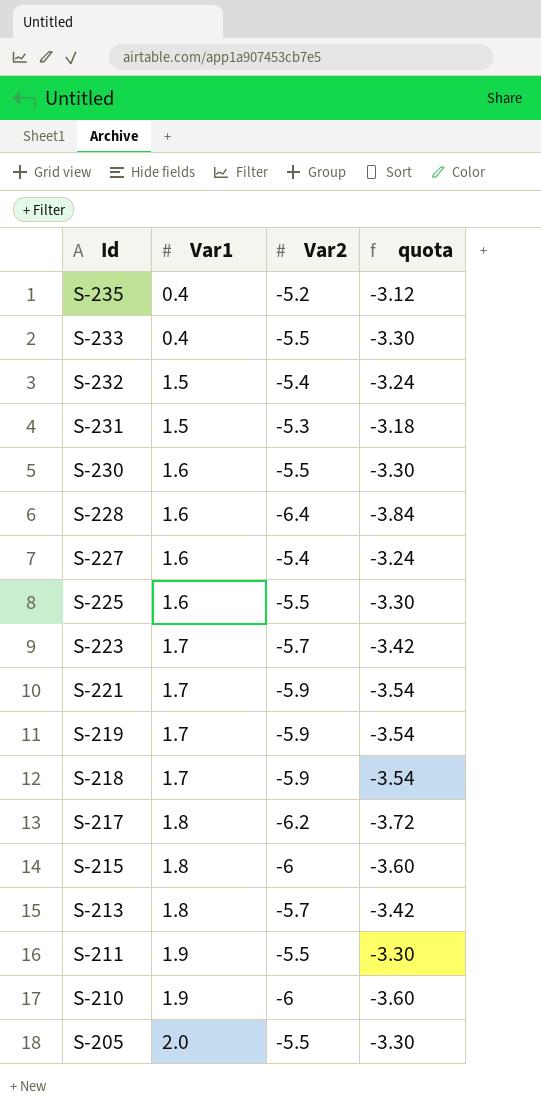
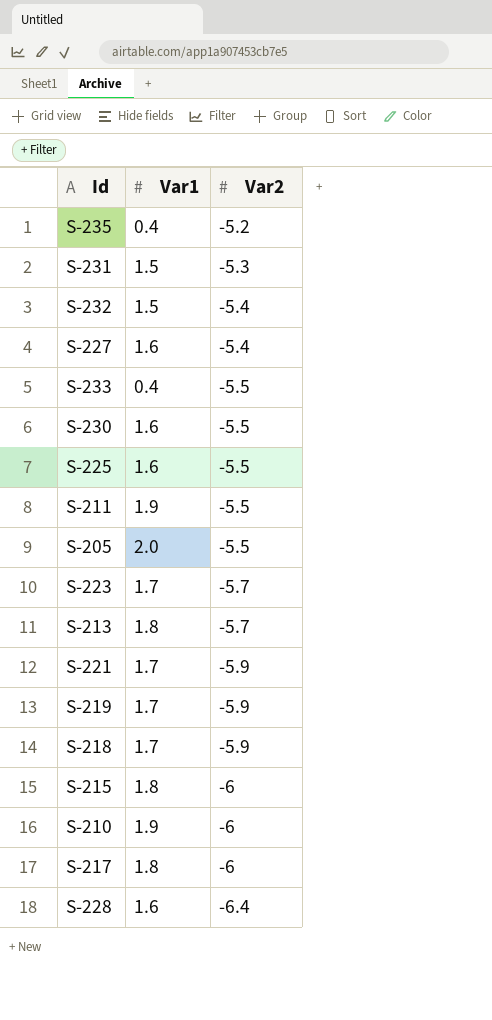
row order: Id descending -> Var2 descending
column quota | formula: [Var2] * 0.6 -> none
S-217 | Var2: -6.2 -> -6

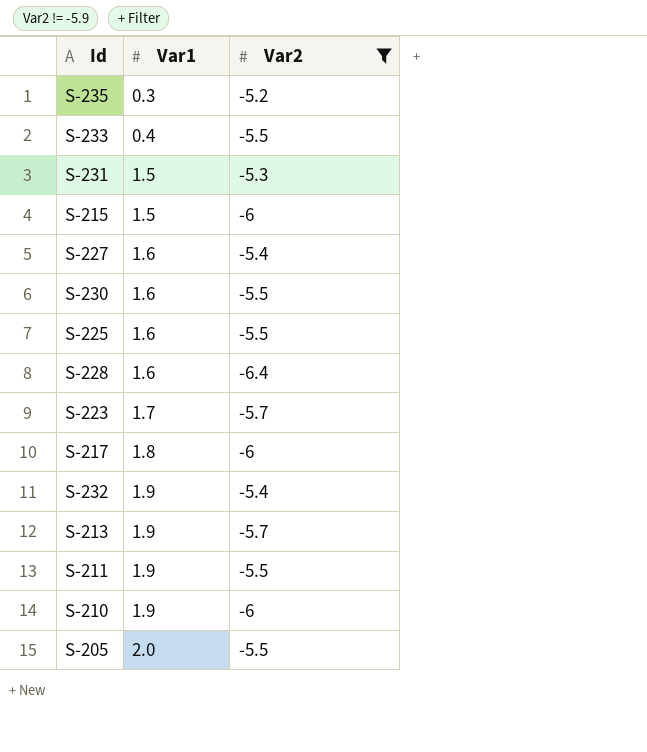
filter: none -> Var2 != -5.9
row order: Var2 descending -> Var1 ascending
S-235 | Var1: 0.4 -> 0.3
S-215 | Var1: 1.8 -> 1.5
S-232 | Var1: 1.5 -> 1.9
S-213 | Var1: 1.8 -> 1.9

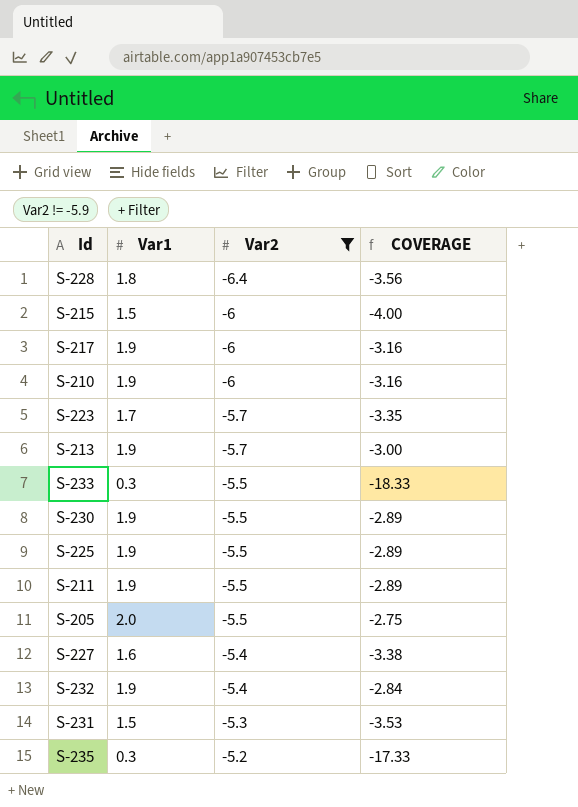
row order: Var1 ascending -> Var2 ascending
column COVERAGE | formula: none -> [Var2] / [Var1]
S-228 | Var1: 1.6 -> 1.8
S-217 | Var1: 1.8 -> 1.9
S-233 | Var1: 0.4 -> 0.3
S-230 | Var1: 1.6 -> 1.9
S-225 | Var1: 1.6 -> 1.9

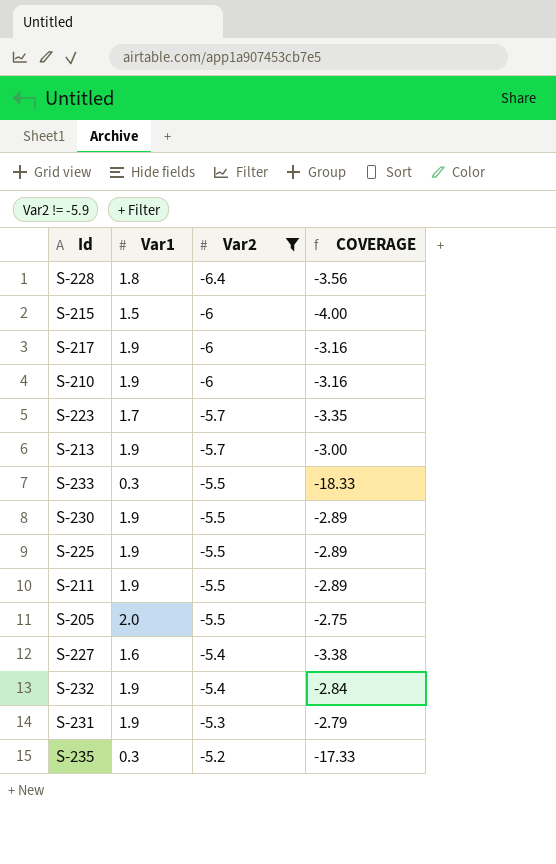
S-231 | Var1: 1.5 -> 1.9
S-231 | COVERAGE: -3.53 -> -2.79

